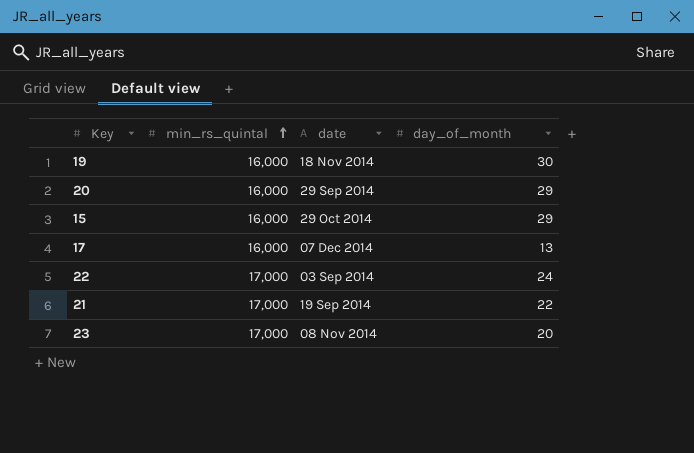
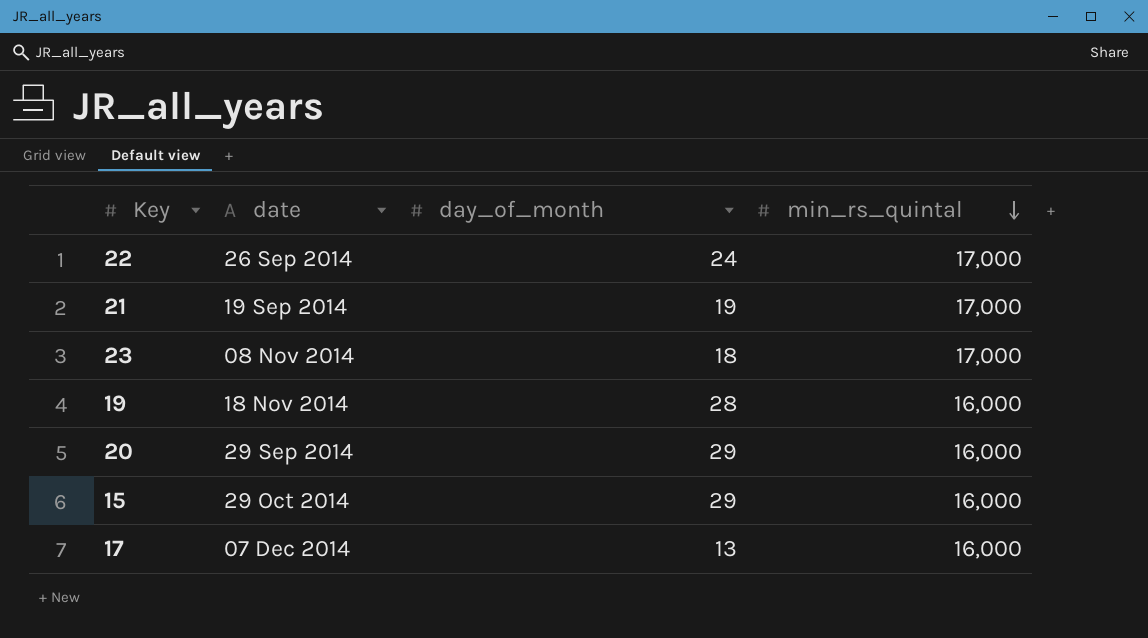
row order: min_rs_quintal ascending -> min_rs_quintal descending
column min_rs_quintal | position: 2 -> 4
22 | date: 03 Sep 2014 -> 26 Sep 2014
21 | day_of_month: 22 -> 19
23 | day_of_month: 20 -> 18
19 | day_of_month: 30 -> 28

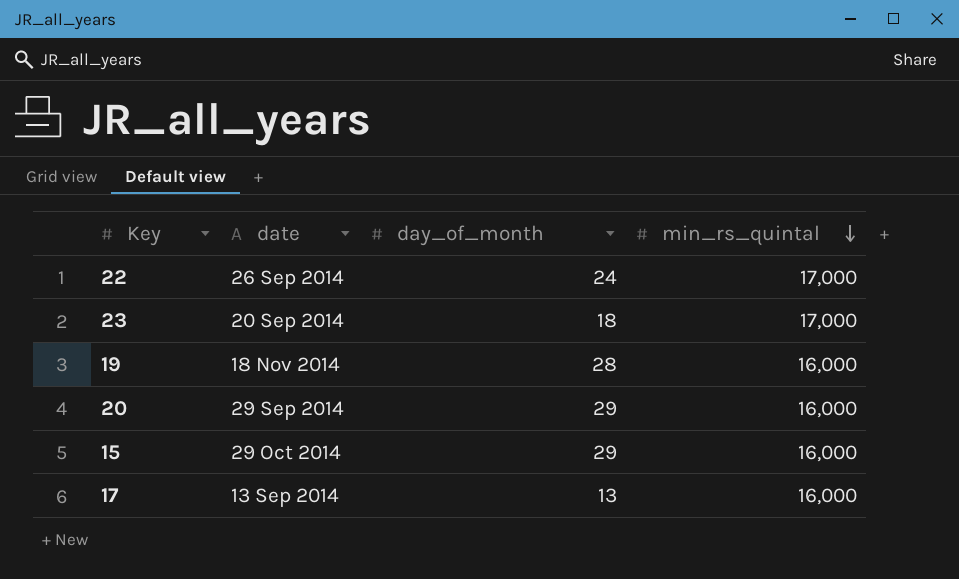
row 21: 19 Sep 2014 | 19 | 17,000 -> none
23 | date: 08 Nov 2014 -> 20 Sep 2014
17 | date: 07 Dec 2014 -> 13 Sep 2014

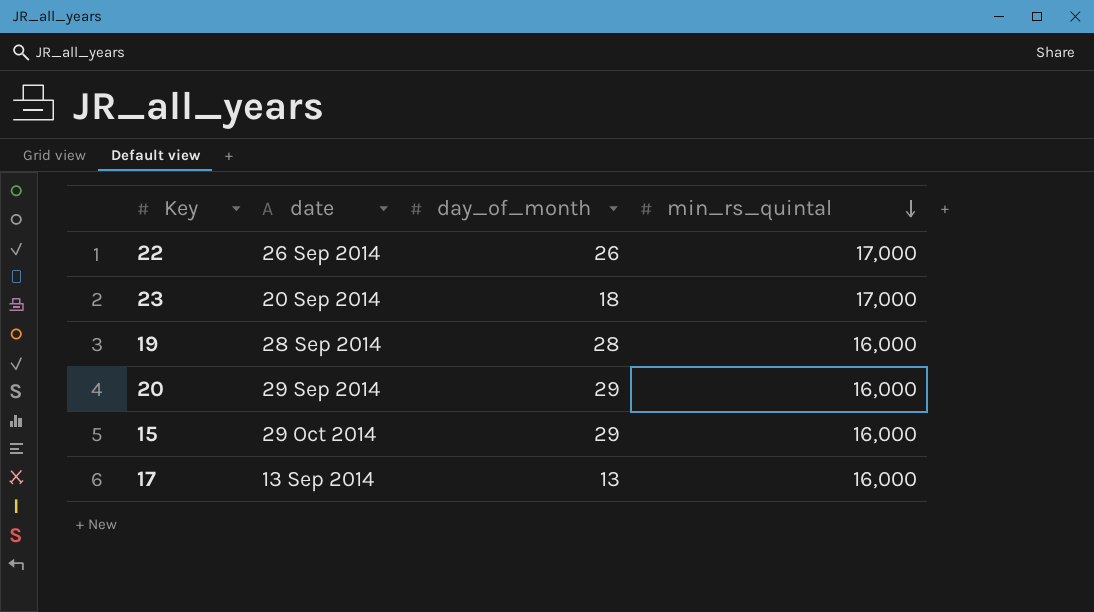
22 | day_of_month: 24 -> 26
19 | date: 18 Nov 2014 -> 28 Sep 2014

